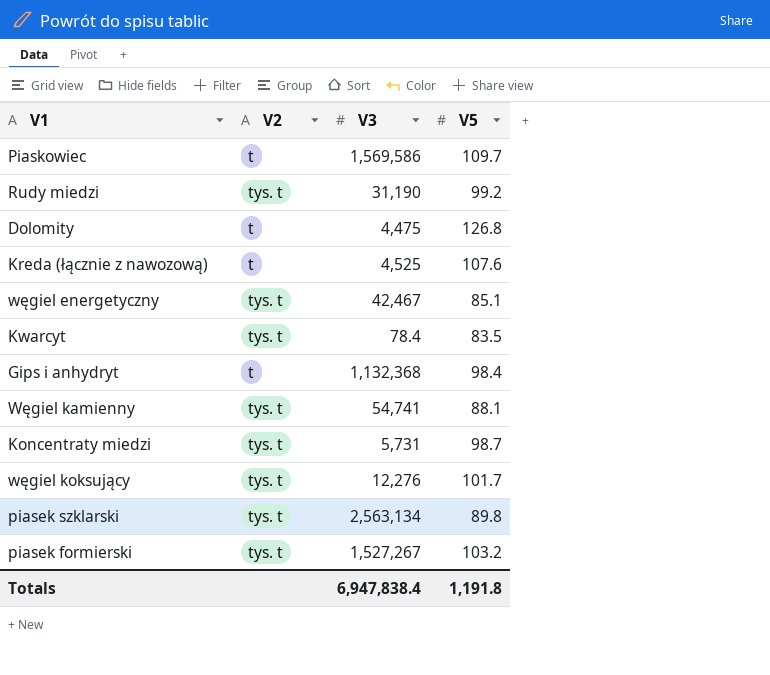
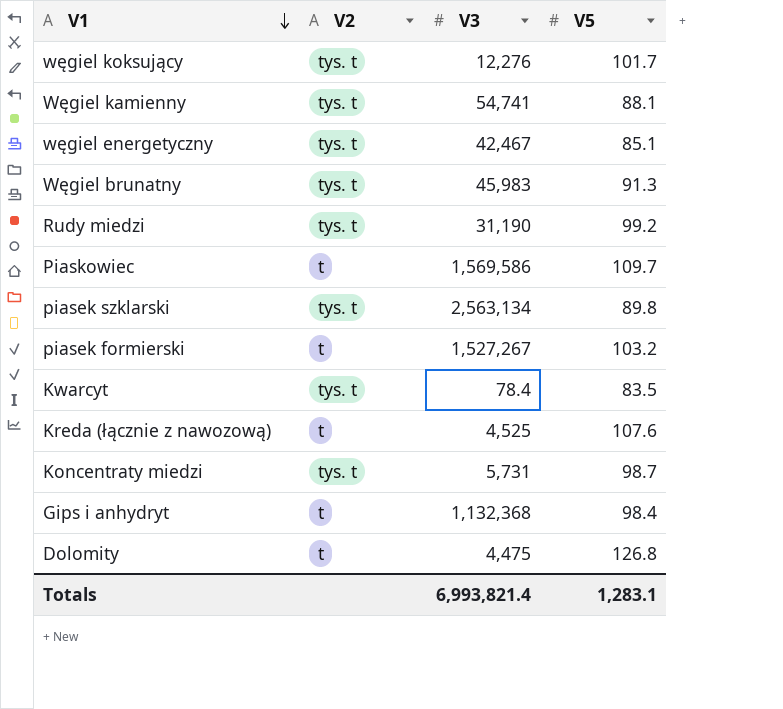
row order: none -> V1 descending
row Węgiel brunatny: none -> tys. t | 45,983 | 91.3
piasek formierski | V2: tys. t -> t
Totals | V3: 6,947,838.4 -> 6,993,821.4
Totals | V5: 1,191.8 -> 1,283.1

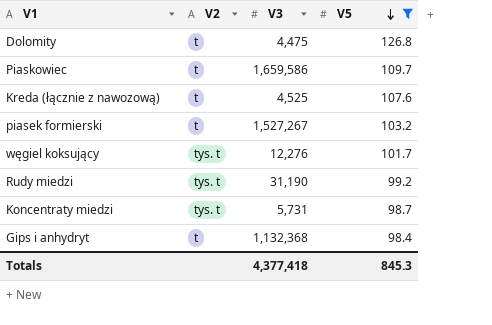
filter: none -> V5 >= 98.4
row order: V1 descending -> V5 descending
Piaskowiec | V3: 1,569,586 -> 1,659,586
Totals | V3: 6,993,821.4 -> 4,377,418
Totals | V5: 1,283.1 -> 845.3

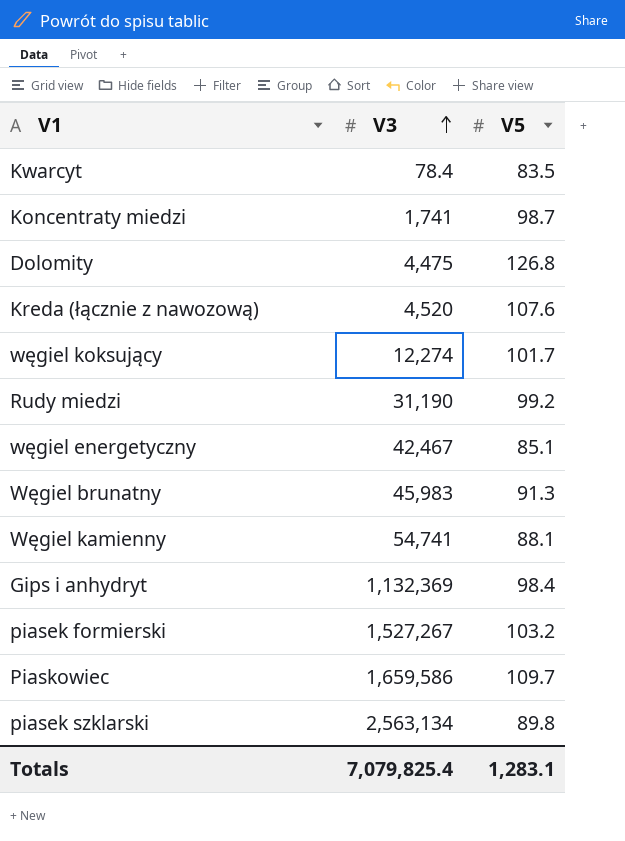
filter: V5 >= 98.4 -> none
row order: V5 descending -> V3 ascending
column V2 | position: 2 -> none
Koncentraty miedzi | V3: 5,731 -> 1,741
Kreda (łącznie z nawozową) | V3: 4,525 -> 4,520
węgiel koksujący | V3: 12,276 -> 12,274
Gips i anhydryt | V3: 1,132,368 -> 1,132,369
Totals | V3: 4,377,418 -> 7,079,825.4
Totals | V5: 845.3 -> 1,283.1

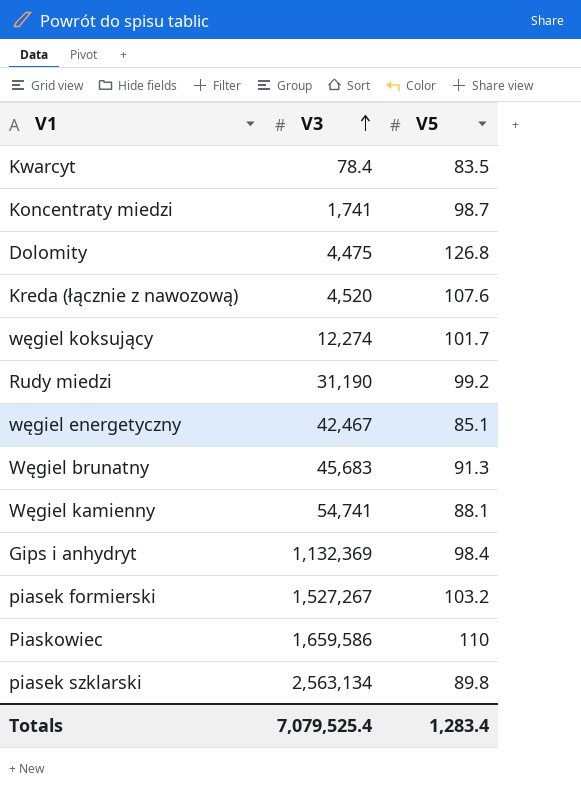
Węgiel brunatny | V3: 45,983 -> 45,683
Piaskowiec | V5: 109.7 -> 110
Totals | V3: 7,079,825.4 -> 7,079,525.4
Totals | V5: 1,283.1 -> 1,283.4

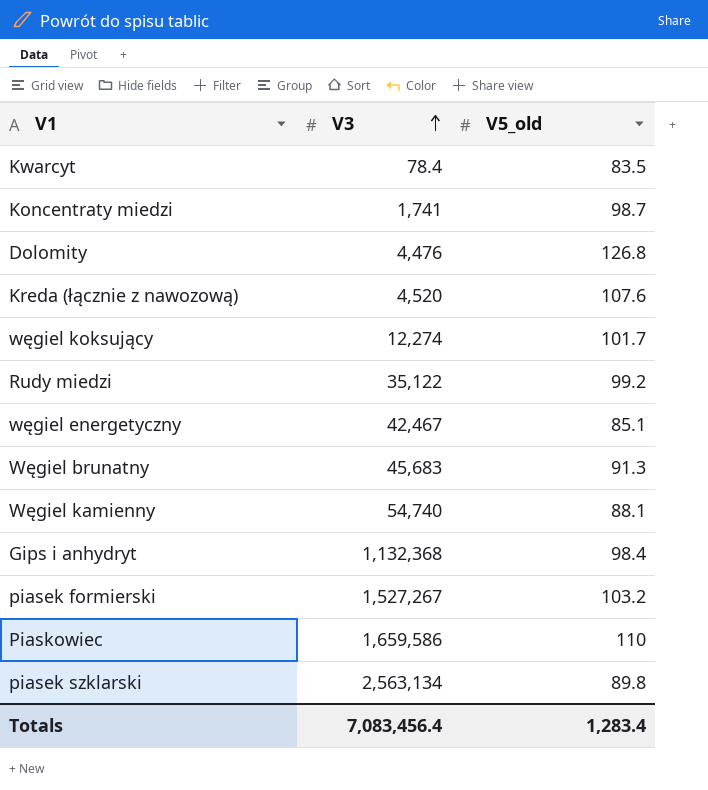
column name: V5 -> V5_old
Dolomity | V3: 4,475 -> 4,476
Rudy miedzi | V3: 31,190 -> 35,122
Węgiel kamienny | V3: 54,741 -> 54,740
Gips i anhydryt | V3: 1,132,369 -> 1,132,368
Totals | V3: 7,079,525.4 -> 7,083,456.4

